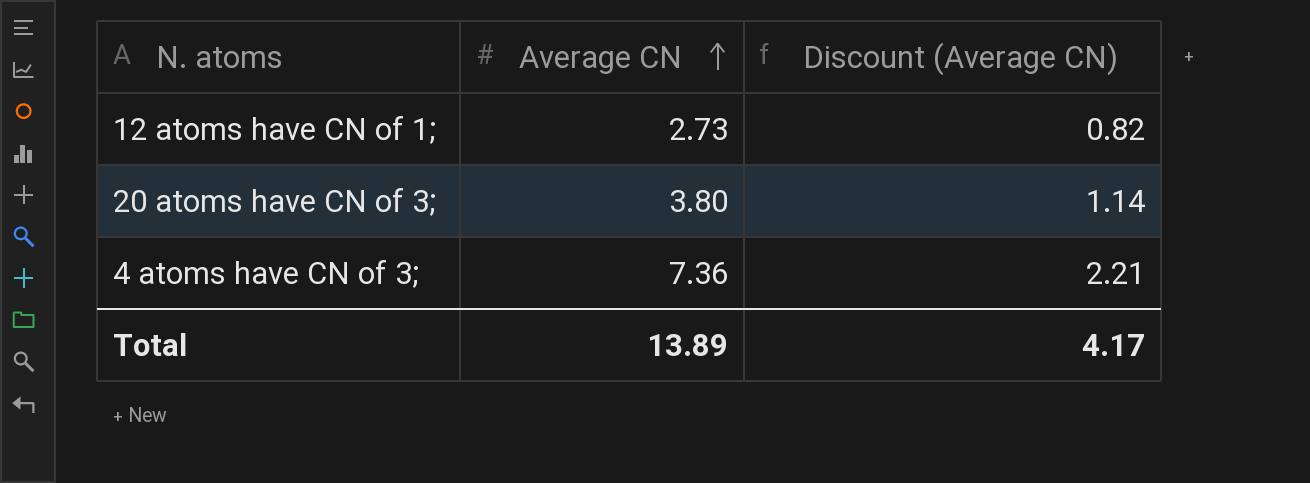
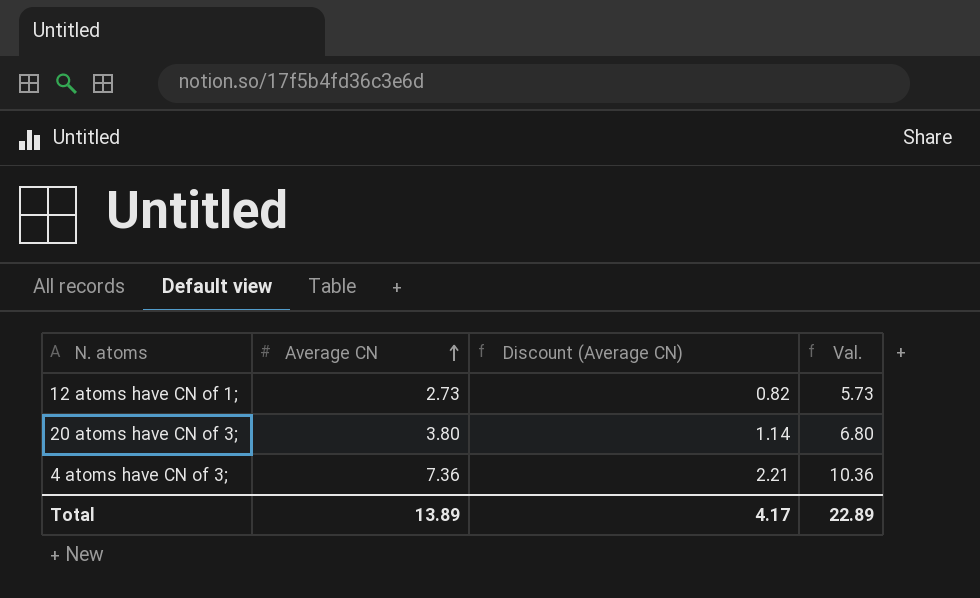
column Val. | formula: none -> [Average CN] + 3

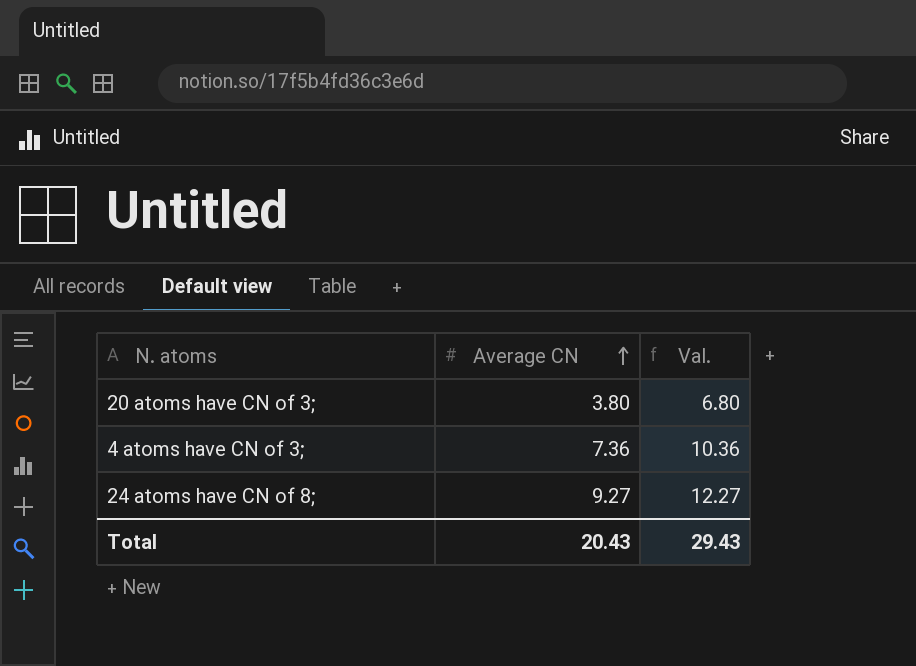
column Discount (Average CN) | formula: [Average CN] * 0.3 -> none
row 12 atoms have CN of 1;: 2.73 | 0.82 | 5.73 -> none
row 24 atoms have CN of 8;: none -> 9.27 | 12.27
Total | Average CN: 13.89 -> 20.43
Total | Val.: 22.89 -> 29.43

